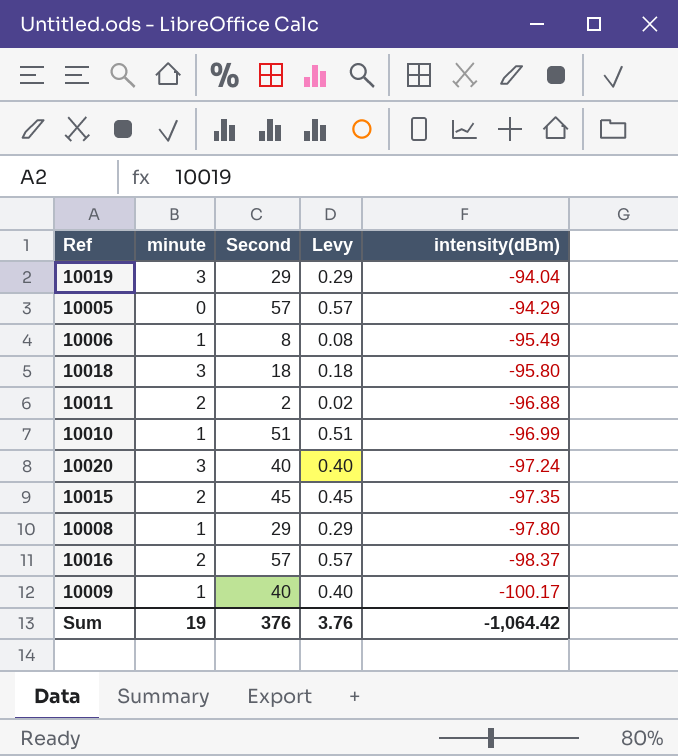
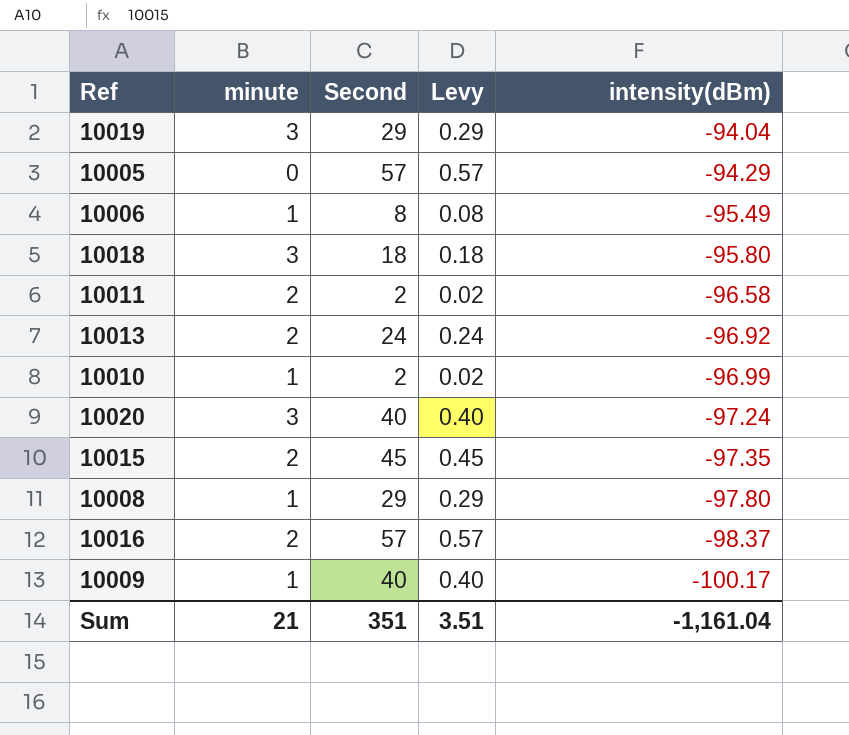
10011 | intensity(dBm): -96.88 -> -96.58
row 10013: none -> 2 | 24 | 0.24 | -96.92
10010 | Second: 51 -> 2
10010 | Levy: 0.51 -> 0.02
Sum | minute: 19 -> 21
Sum | Second: 376 -> 351
Sum | Levy: 3.76 -> 3.51
Sum | intensity(dBm): -1,064.42 -> -1,161.04

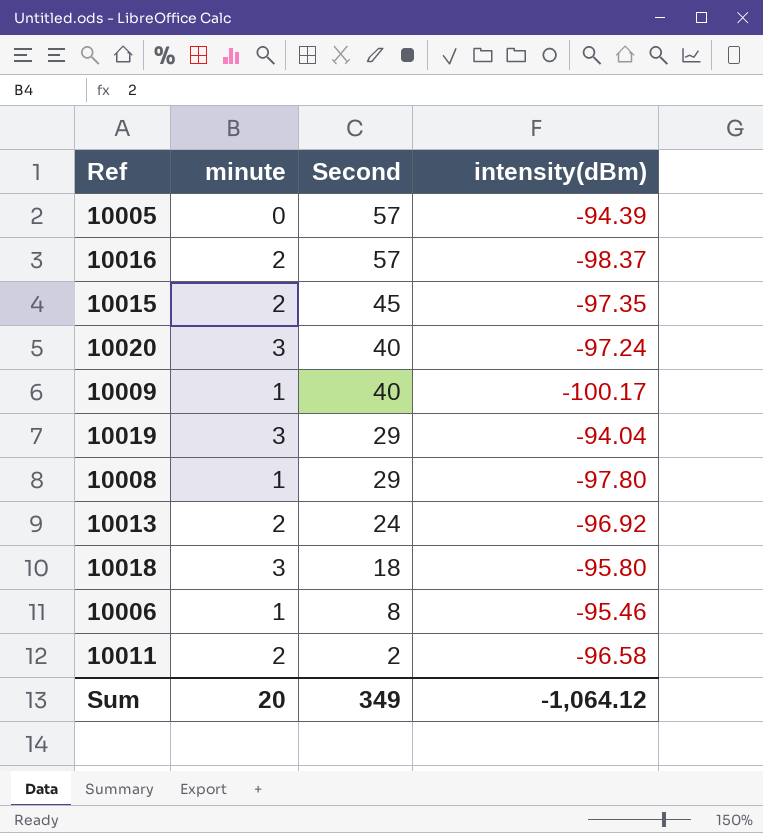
row order: intensity(dBm) descending -> Second descending
column Levy | formula: [Second] * 0.01 -> none
row 10010: 1 | 2 | 0.02 | -96.99 -> none
10005 | intensity(dBm): -94.29 -> -94.39
10006 | intensity(dBm): -95.49 -> -95.46
Sum | minute: 21 -> 20
Sum | Second: 351 -> 349
Sum | intensity(dBm): -1,161.04 -> -1,064.12

